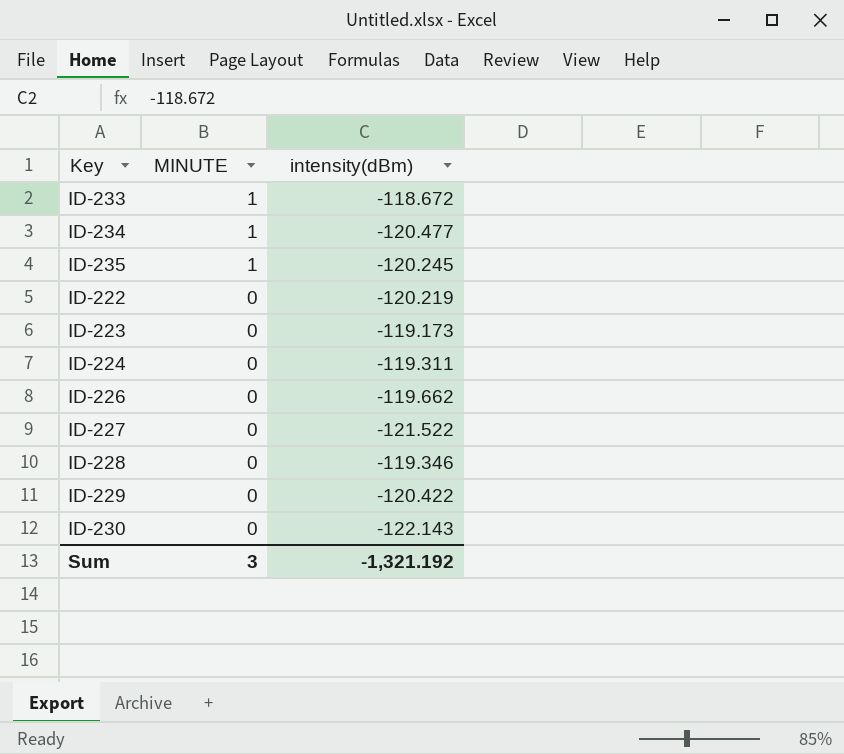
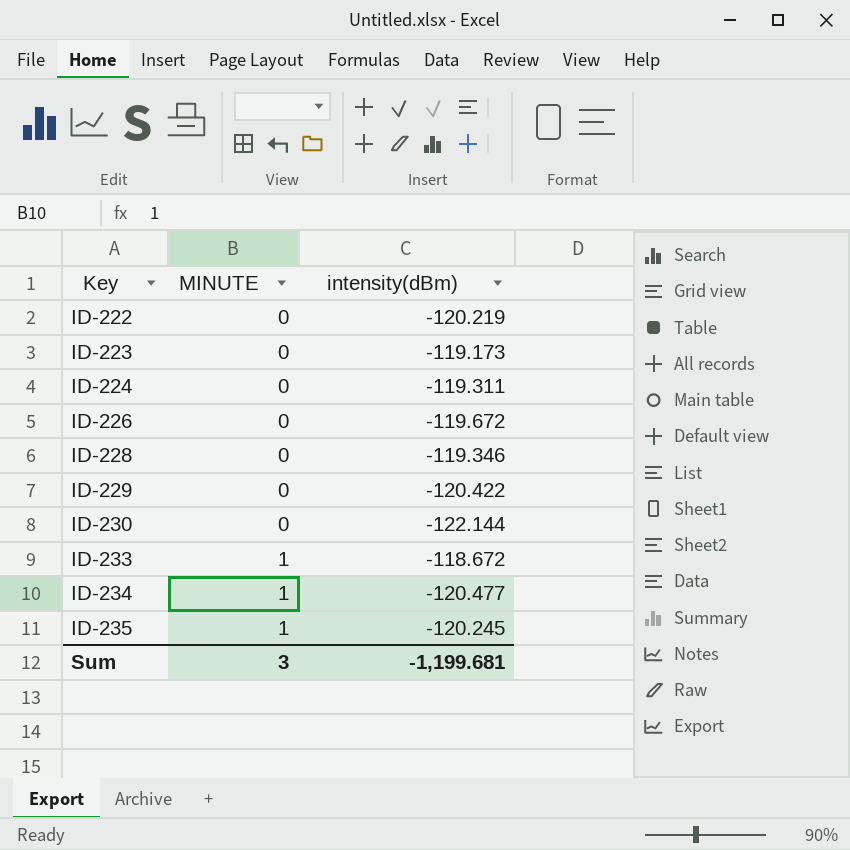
row order: MINUTE descending -> Key ascending
row ID-227: 0 | -121.522 -> none
ID-226 | intensity(dBm): -119.662 -> -119.672
ID-230 | intensity(dBm): -122.143 -> -122.144
Sum | intensity(dBm): -1,321.192 -> -1,199.681

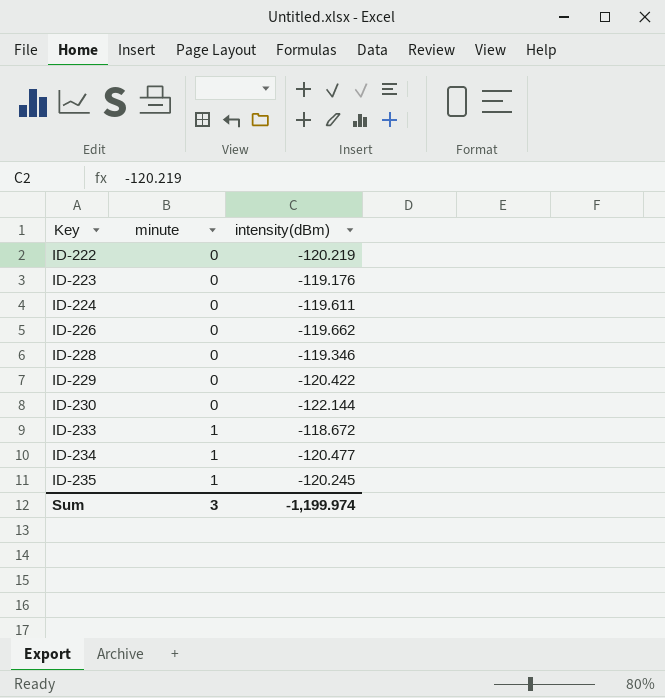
column name: MINUTE -> minute
ID-223 | intensity(dBm): -119.173 -> -119.176
ID-224 | intensity(dBm): -119.311 -> -119.611
ID-226 | intensity(dBm): -119.672 -> -119.662
Sum | intensity(dBm): -1,199.681 -> -1,199.974

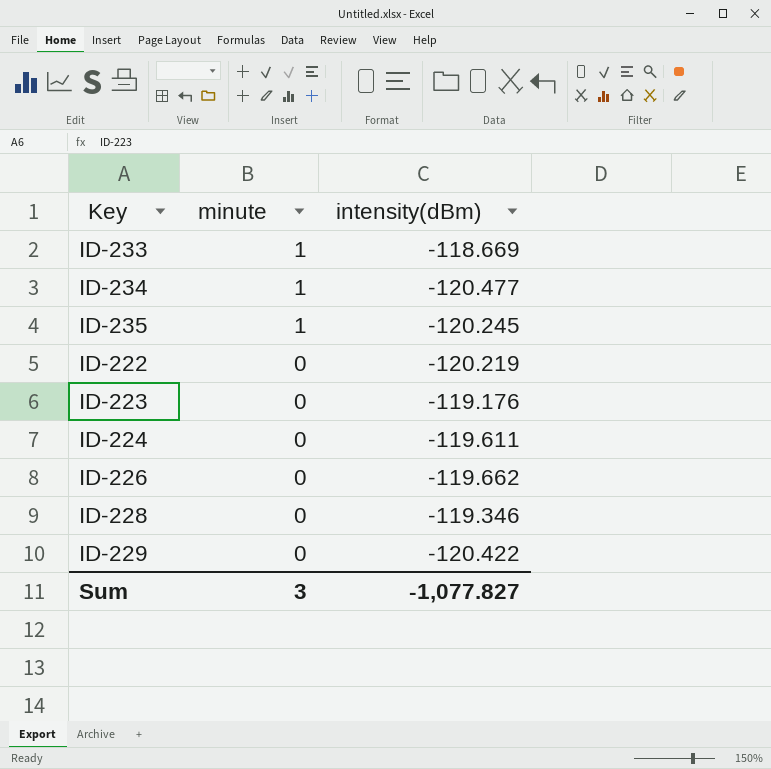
row order: Key ascending -> minute descending
row ID-230: 0 | -122.144 -> none
ID-233 | intensity(dBm): -118.672 -> -118.669
Sum | intensity(dBm): -1,199.974 -> -1,077.827

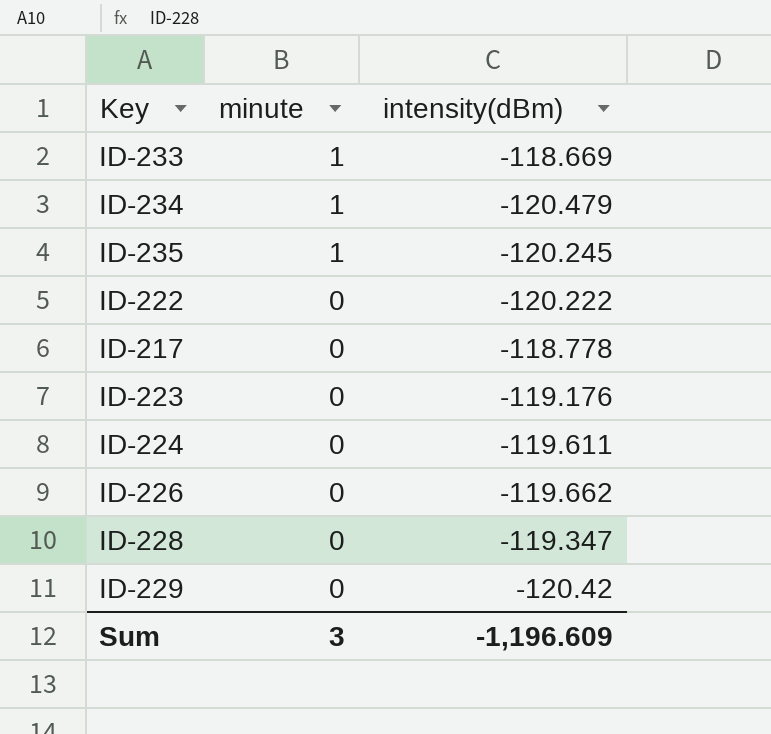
ID-234 | intensity(dBm): -120.477 -> -120.479
ID-222 | intensity(dBm): -120.219 -> -120.222
row ID-217: none -> 0 | -118.778
ID-228 | intensity(dBm): -119.346 -> -119.347
ID-229 | intensity(dBm): -120.422 -> -120.42
Sum | intensity(dBm): -1,077.827 -> -1,196.609

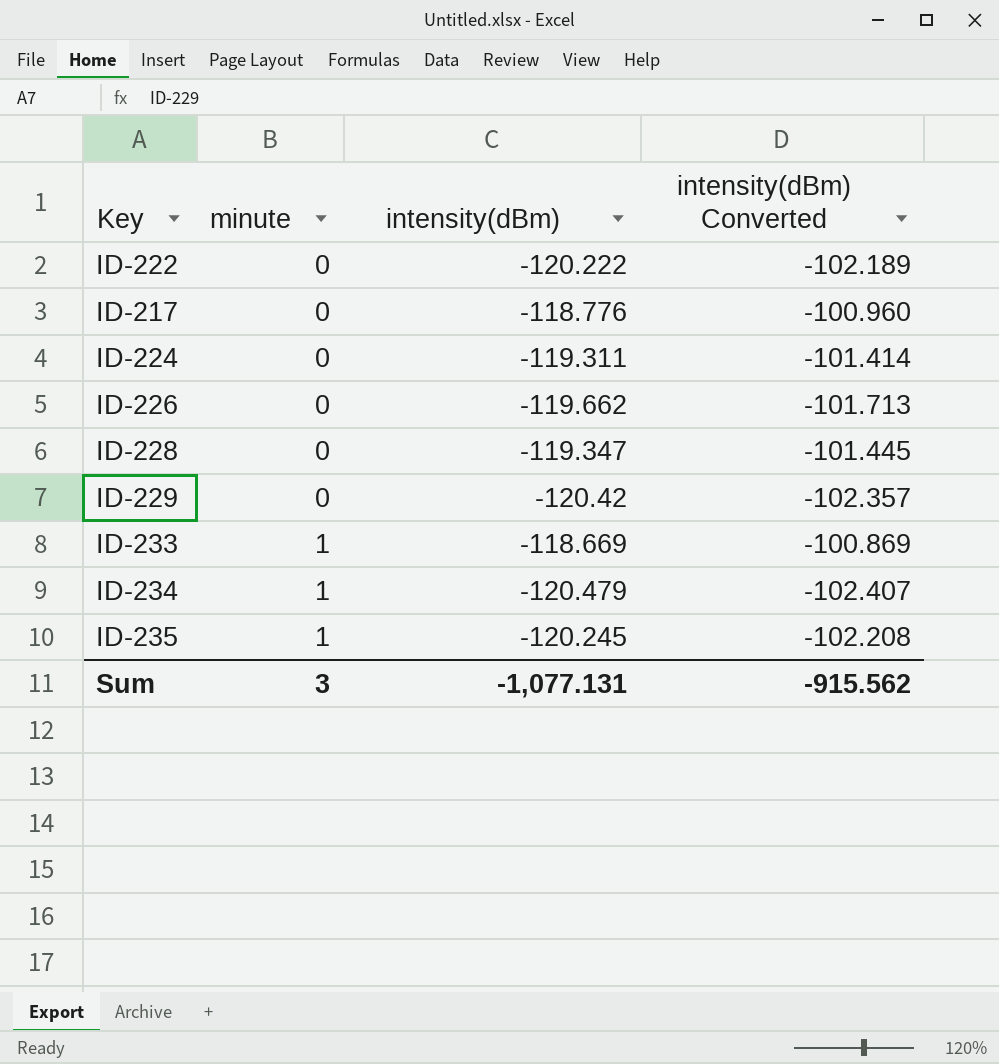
row order: minute descending -> minute ascending
column intensity(dBm) Converted | formula: none -> [intensity(dBm)] * 0.85
row ID-223: 0 | -119.176 -> none
ID-217 | intensity(dBm): -118.778 -> -118.776
ID-224 | intensity(dBm): -119.611 -> -119.311
Sum | intensity(dBm): -1,196.609 -> -1,077.131

